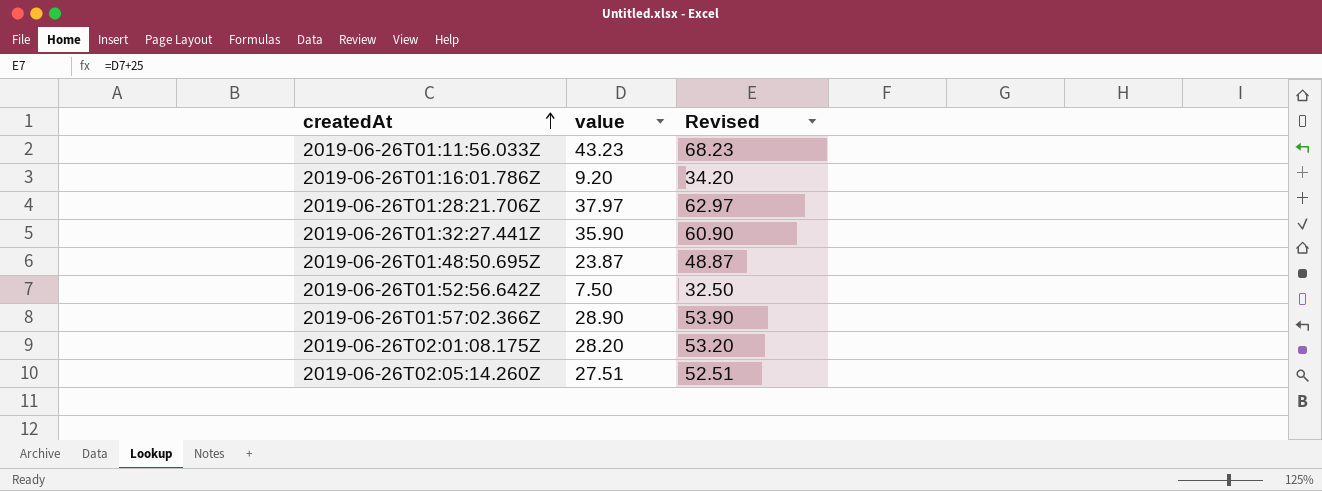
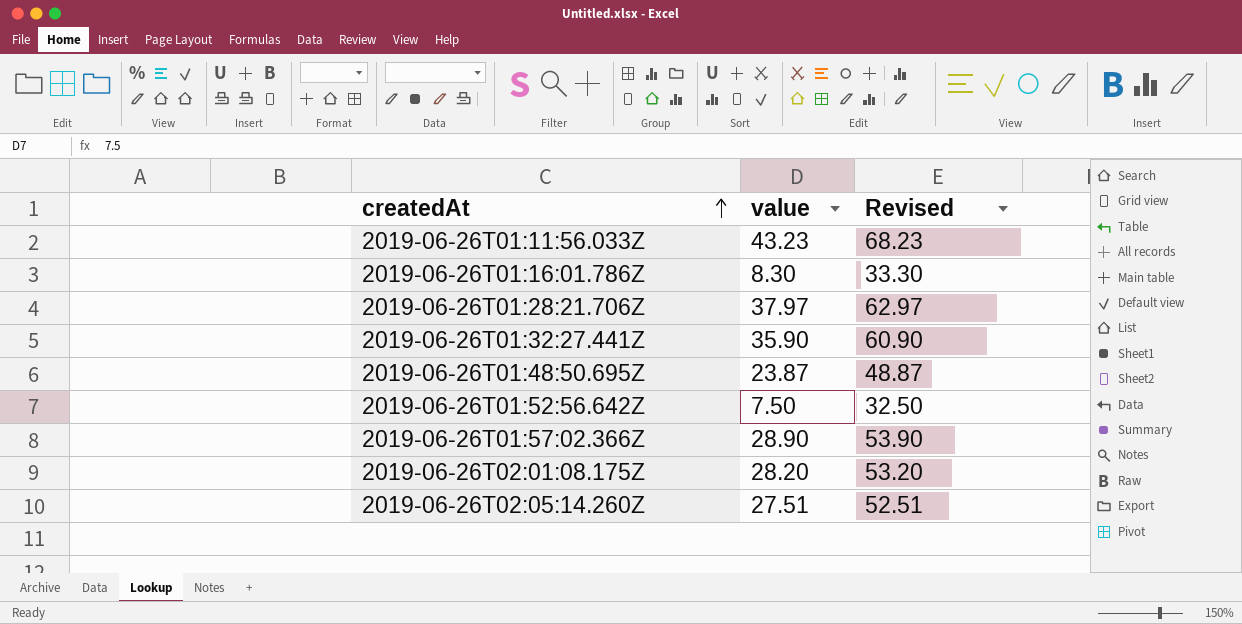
2019-06-26T01:16:01.786Z | value: 9.20 -> 8.30
2019-06-26T01:16:01.786Z | Revised: 34.20 -> 33.30

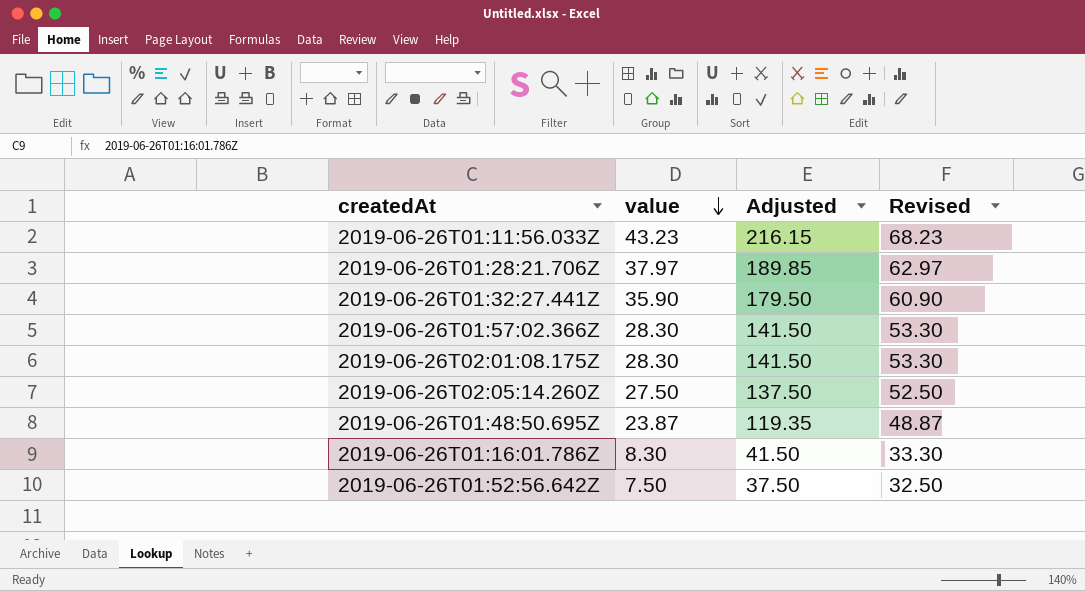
row order: createdAt ascending -> value descending
column Adjusted | formula: none -> [value] * 5
2019-06-26T01:57:02.366Z | value: 28.90 -> 28.30
2019-06-26T01:57:02.366Z | Revised: 53.90 -> 53.30
2019-06-26T02:01:08.175Z | value: 28.20 -> 28.30
2019-06-26T02:01:08.175Z | Revised: 53.20 -> 53.30
2019-06-26T02:05:14.260Z | value: 27.51 -> 27.50
2019-06-26T02:05:14.260Z | Revised: 52.51 -> 52.50

